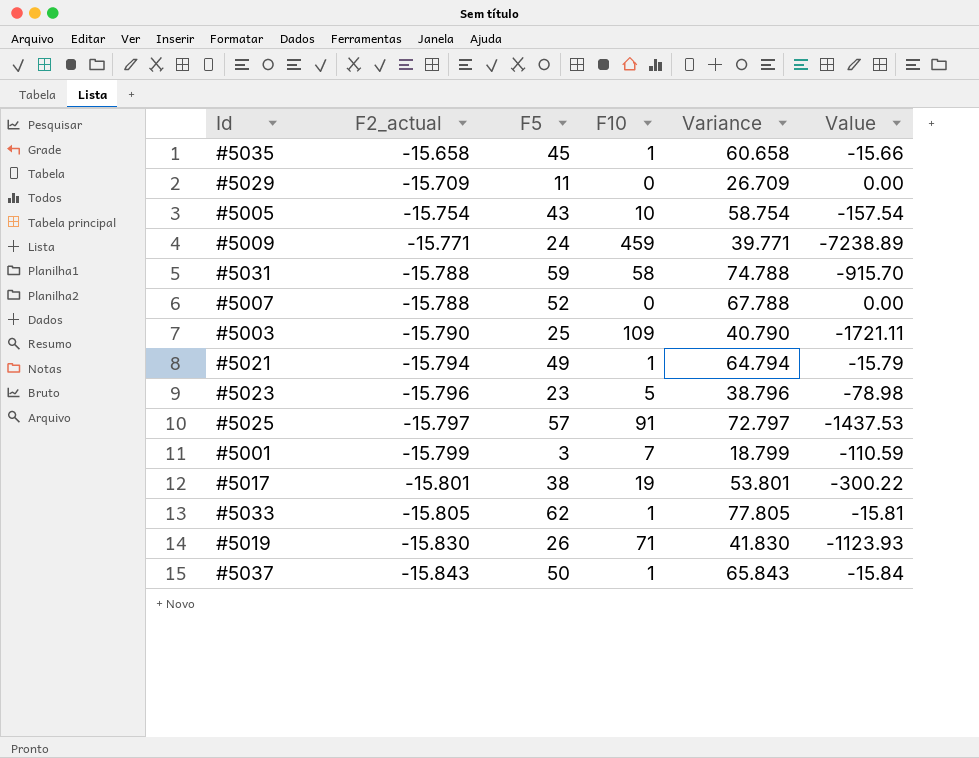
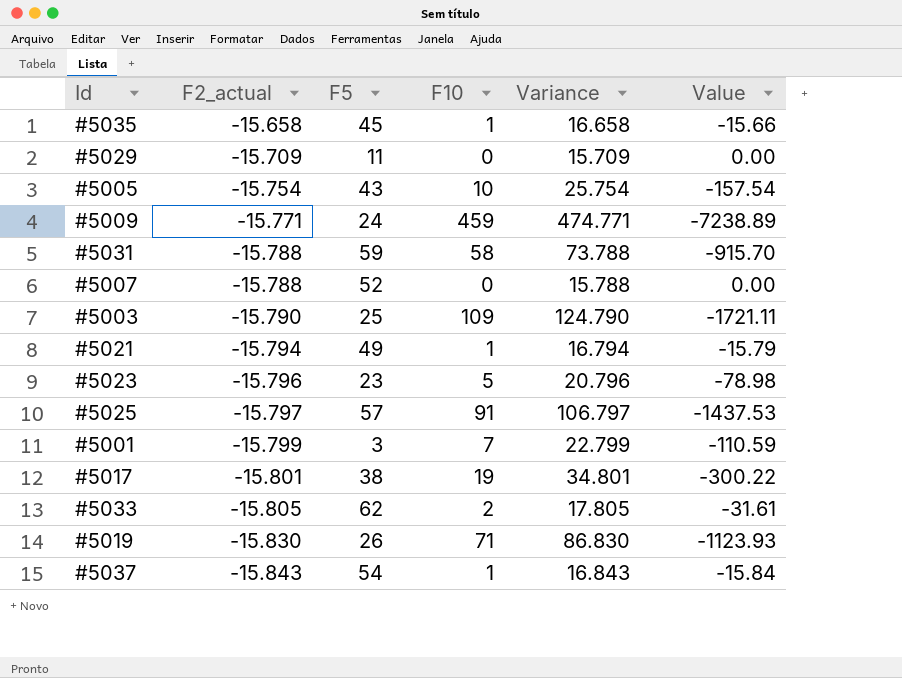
column Variance | formula: [F5] - [F2_actual] -> [F10] - [F2_actual]
#5033 | F10: 1 -> 2
#5033 | Value: -15.81 -> -31.61
#5037 | F5: 50 -> 54

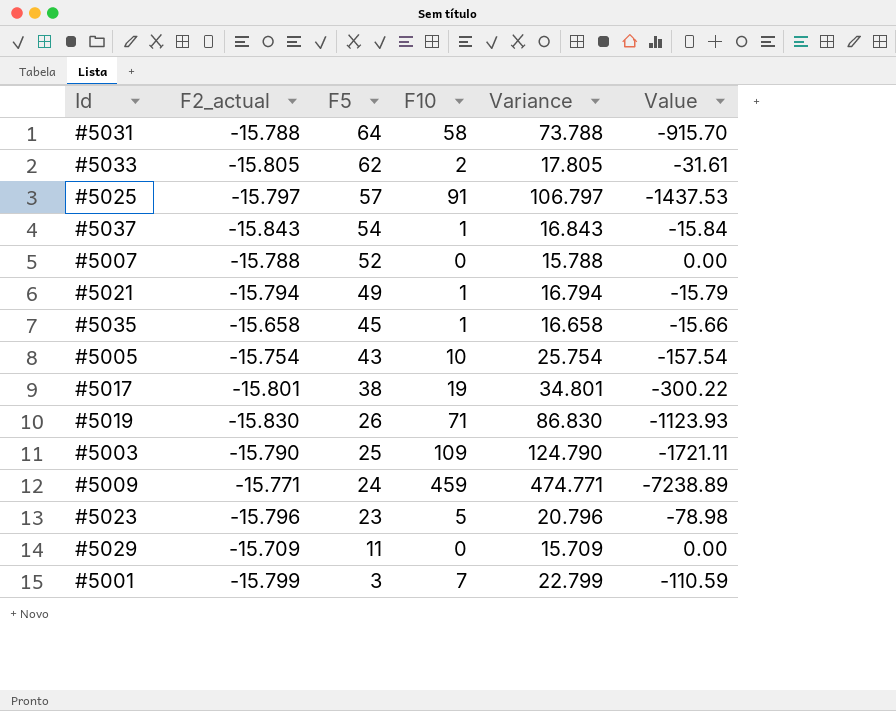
row order: F2_actual descending -> F5 descending
#5031 | F5: 59 -> 64

